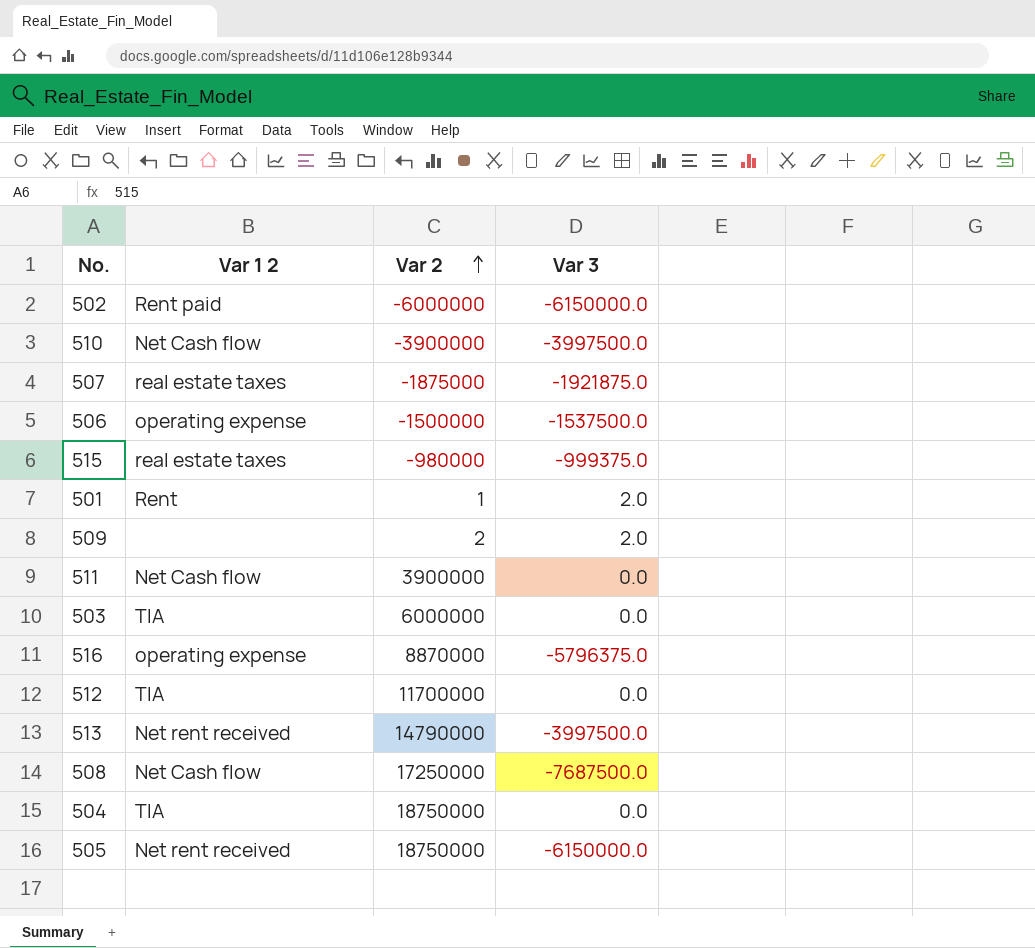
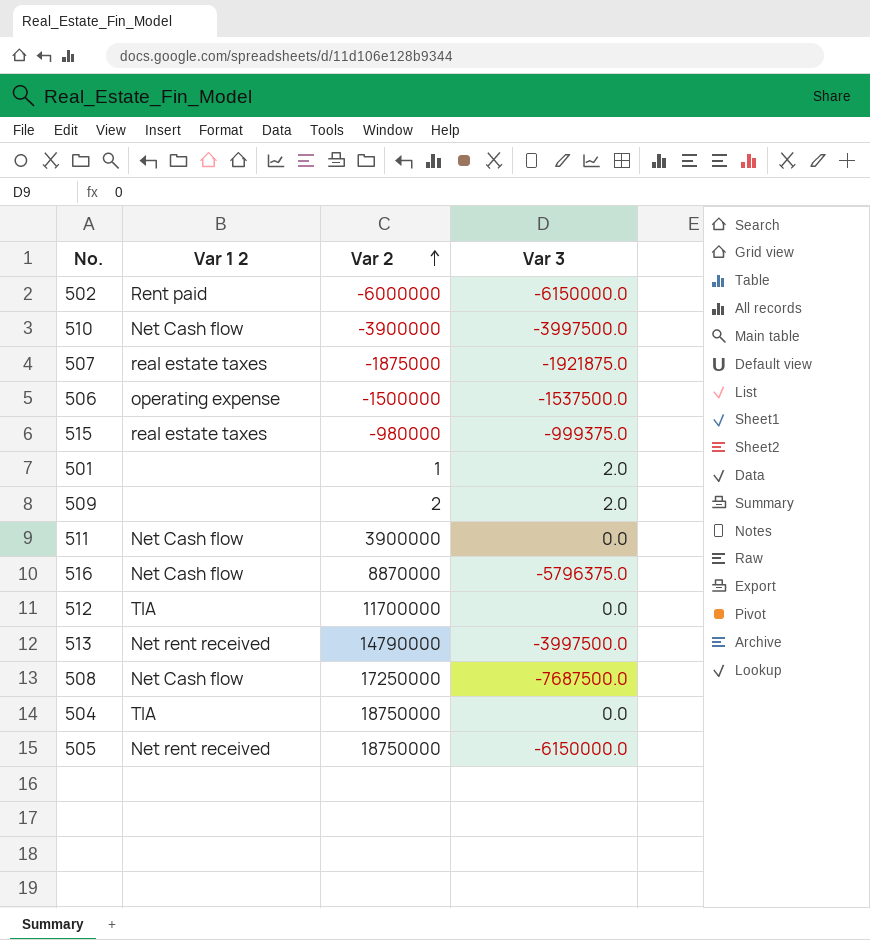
row 503: TIA | 6000000 | 0.0 -> none
501 | Var 1 2: Rent -> none
516 | Var 1 2: operating expense -> Net Cash flow

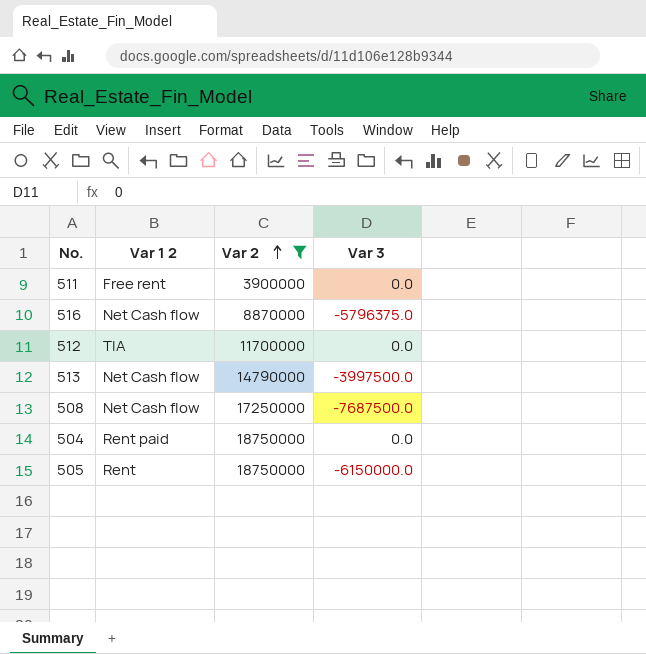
filter: none -> Var 2 >= 3900000
511 | Var 1 2: Net Cash flow -> Free rent
513 | Var 1 2: Net rent received -> Net Cash flow
504 | Var 1 2: TIA -> Rent paid
505 | Var 1 2: Net rent received -> Rent

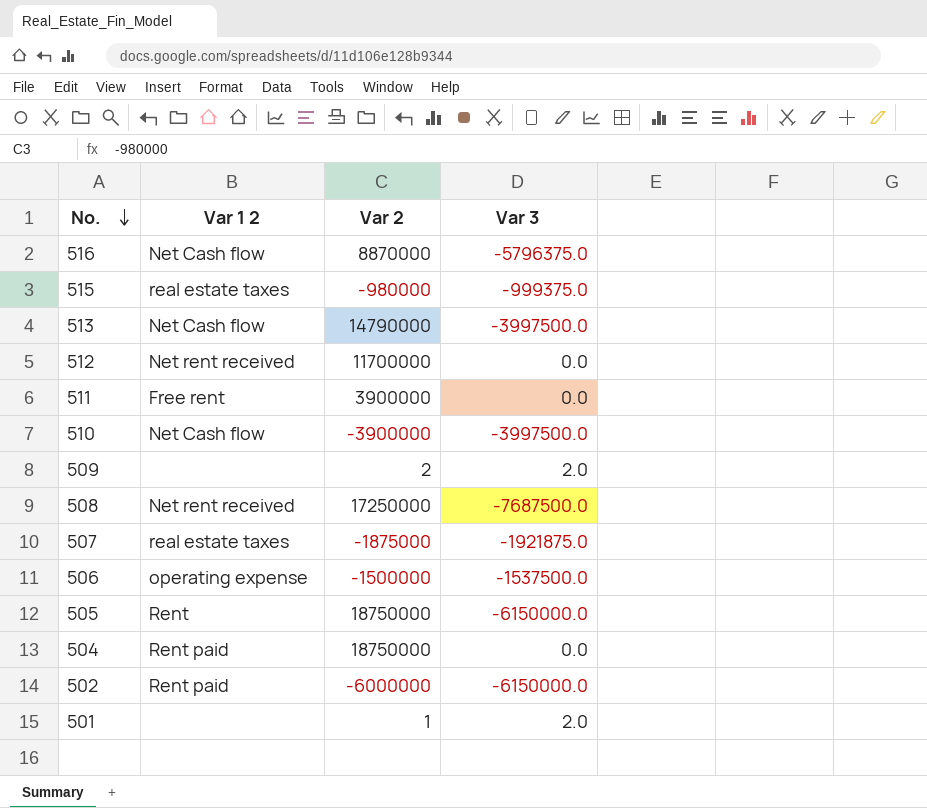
filter: Var 2 >= 3900000 -> none
row order: Var 2 ascending -> No. descending
512 | Var 1 2: TIA -> Net rent received
508 | Var 1 2: Net Cash flow -> Net rent received

